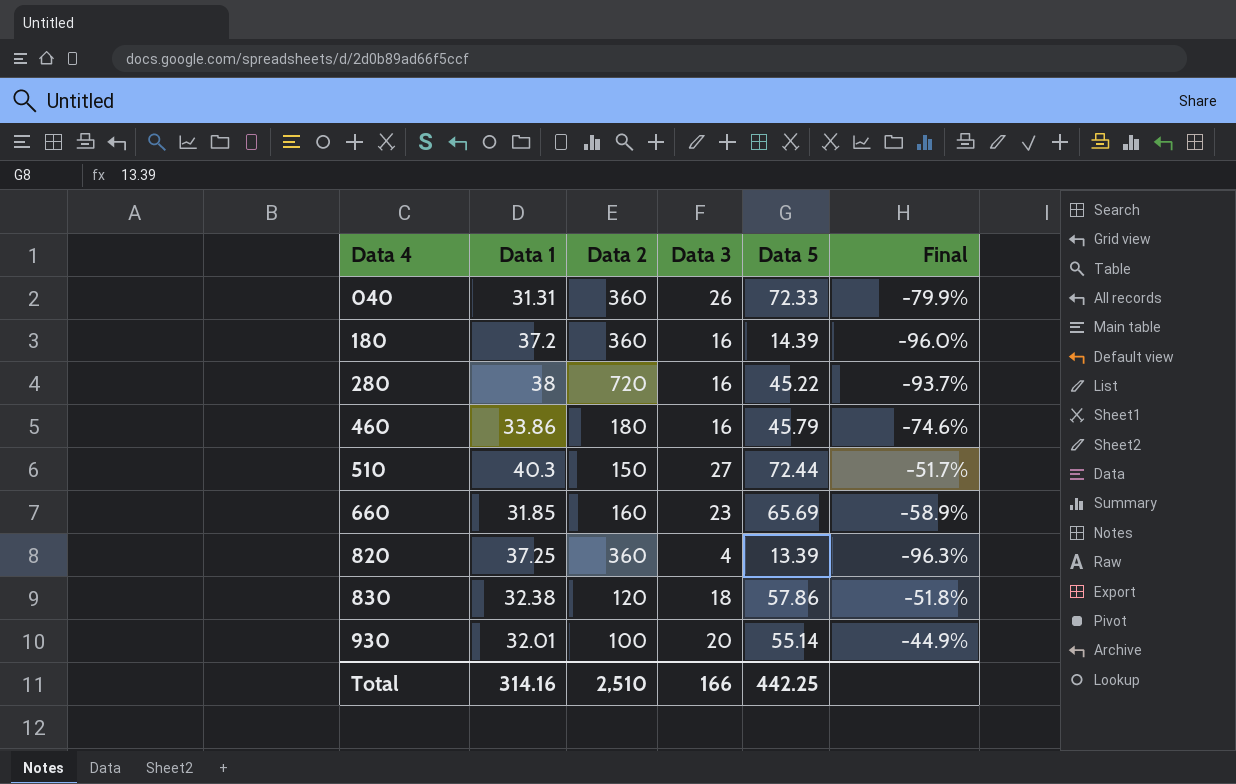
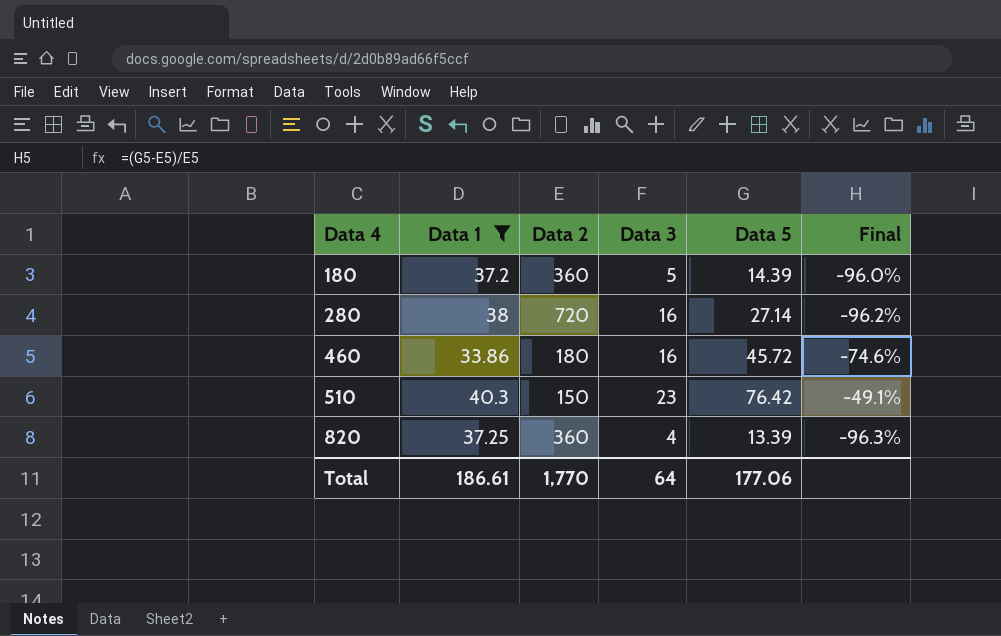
filter: none -> Data 1 >= 33.86
180 | Data 3: 16 -> 5
280 | Data 5: 45.22 -> 27.14
280 | Final: -93.7% -> -96.2%
460 | Data 5: 45.79 -> 45.72
510 | Data 3: 27 -> 23
510 | Data 5: 72.44 -> 76.42
510 | Final: -51.7% -> -49.1%
Total | Data 1: 314.16 -> 186.61
Total | Data 2: 2,510 -> 1,770
Total | Data 3: 166 -> 64
Total | Data 5: 442.25 -> 177.06

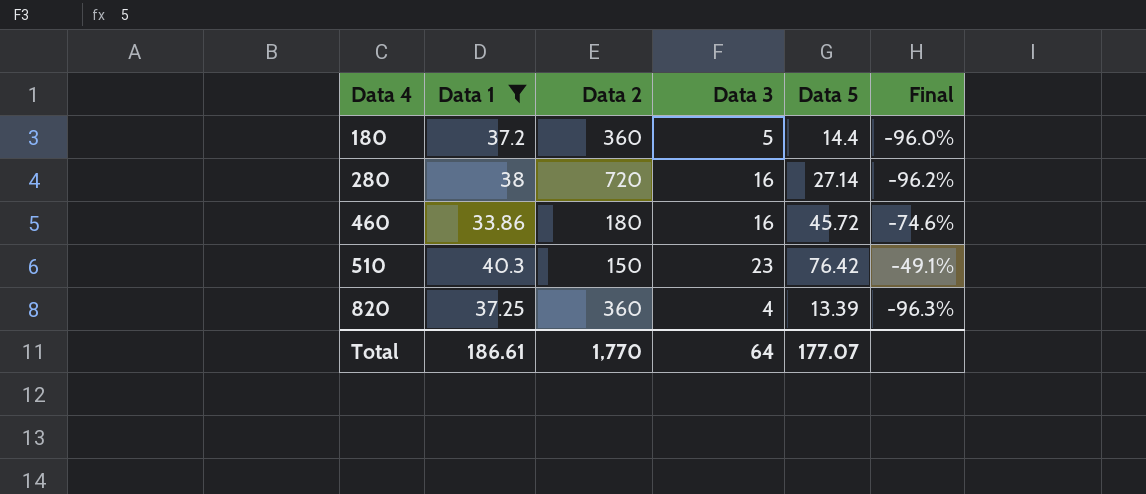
180 | Data 5: 14.39 -> 14.4
Total | Data 5: 177.06 -> 177.07

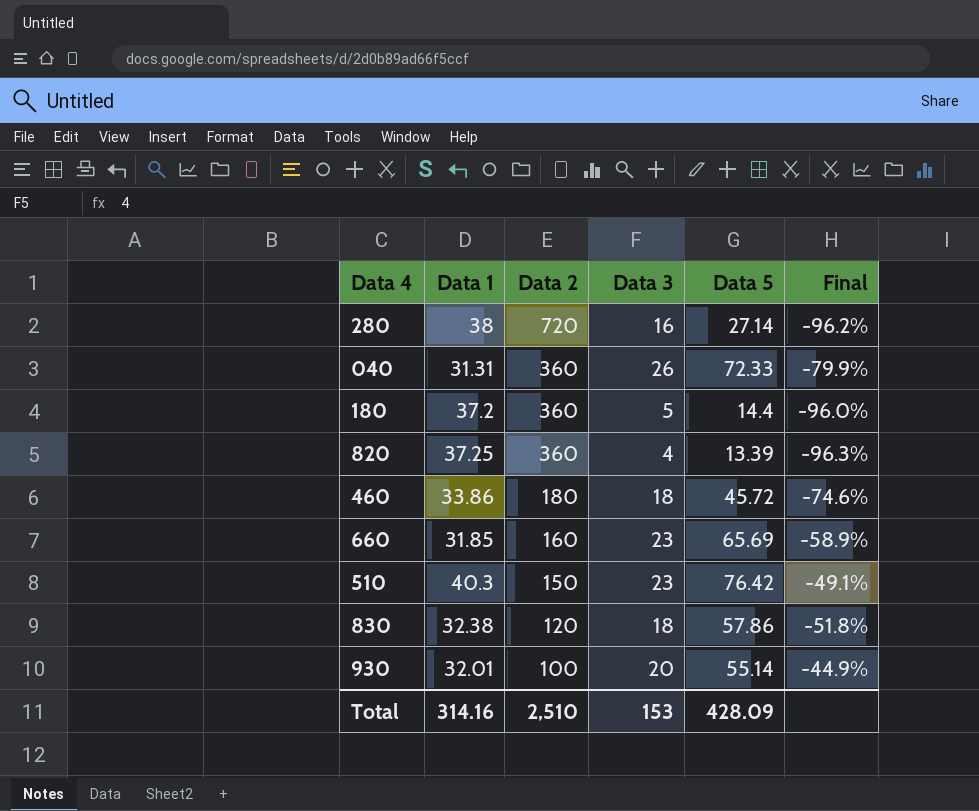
filter: Data 1 >= 33.86 -> none
row order: Data 4 ascending -> Data 2 descending
460 | Data 3: 16 -> 18
Total | Data 1: 186.61 -> 314.16
Total | Data 2: 1,770 -> 2,510
Total | Data 3: 64 -> 153
Total | Data 5: 177.07 -> 428.09

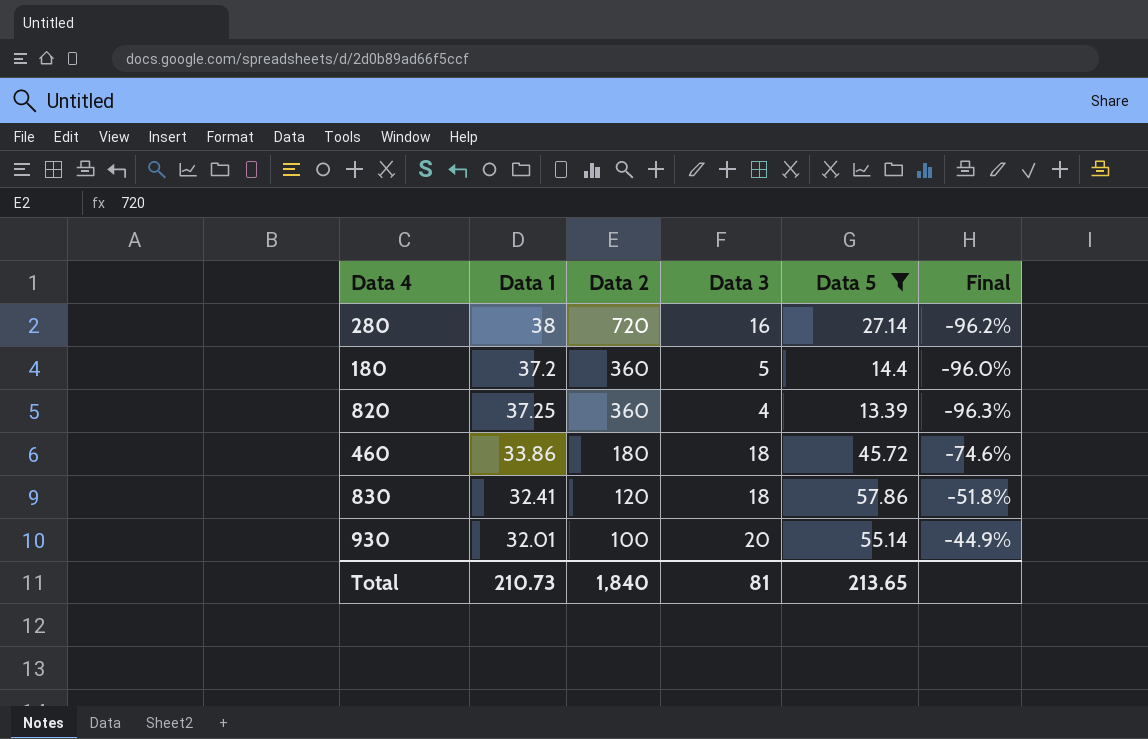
filter: none -> Data 5 <= 57.86
830 | Data 1: 32.38 -> 32.41
Total | Data 1: 314.16 -> 210.73
Total | Data 2: 2,510 -> 1,840
Total | Data 3: 153 -> 81
Total | Data 5: 428.09 -> 213.65

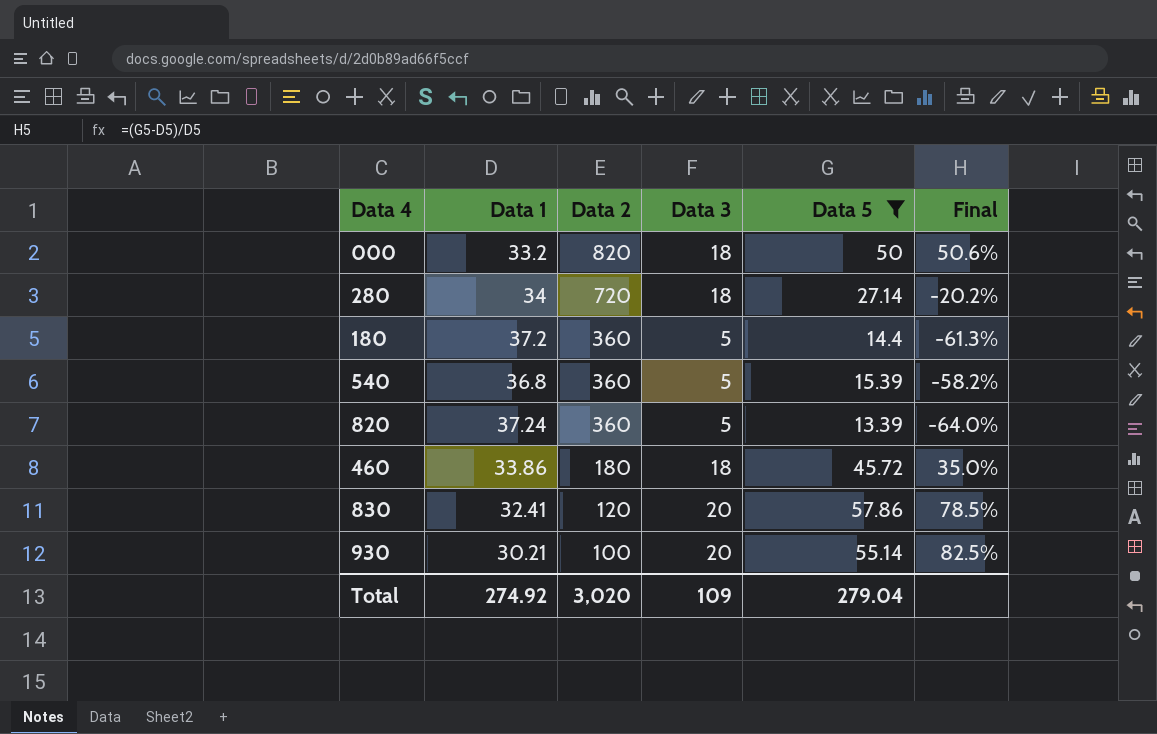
column Final | formula: ([Data 5] - [Data 2]) / [Data 2] -> ([Data 5] - [Data 1]) / [Data 1]
row 000: none -> 33.2 | 820 | 18 | 50 | 50.6%
280 | Data 1: 38 -> 34
280 | Data 3: 16 -> 18
row 540: none -> 36.8 | 360 | 5 | 15.39 | -58.2%
820 | Data 1: 37.25 -> 37.24
820 | Data 3: 4 -> 5
830 | Data 3: 18 -> 20
930 | Data 1: 32.01 -> 30.21
Total | Data 1: 210.73 -> 274.92
Total | Data 2: 1,840 -> 3,020
Total | Data 3: 81 -> 109
Total | Data 5: 213.65 -> 279.04

